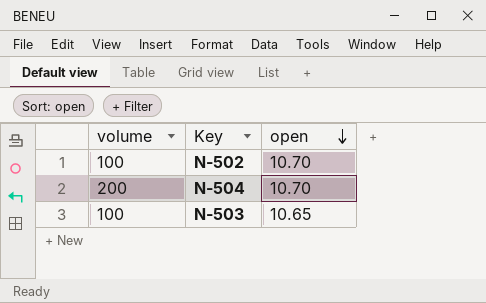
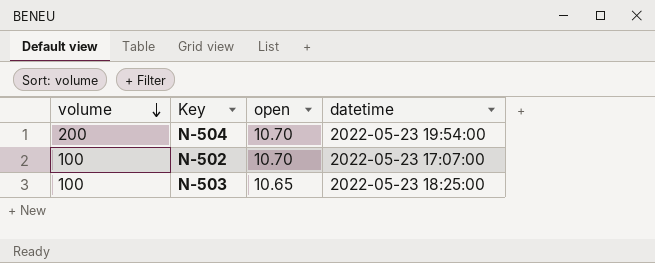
row order: open descending -> volume descending
column datetime | position: none -> 4

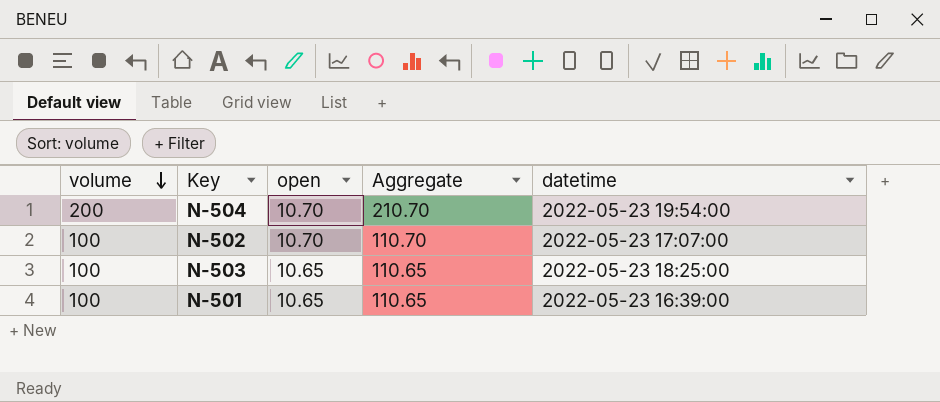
column Aggregate | formula: none -> [volume] + [open]
row N-501: none -> 100 | 10.65 | 110.65 | 2022-05-23 16:39:00

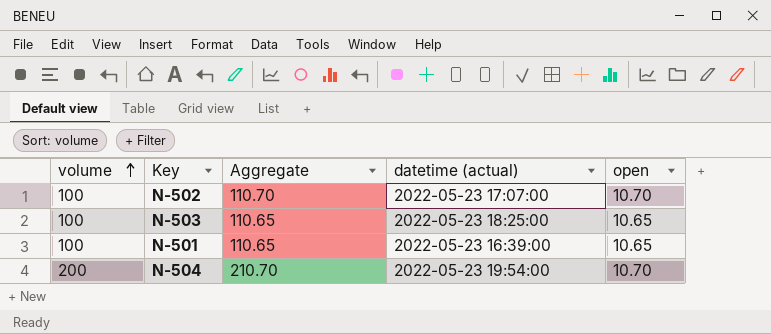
row order: volume descending -> volume ascending
column name: datetime -> datetime (actual)
column open | position: 3 -> 5

